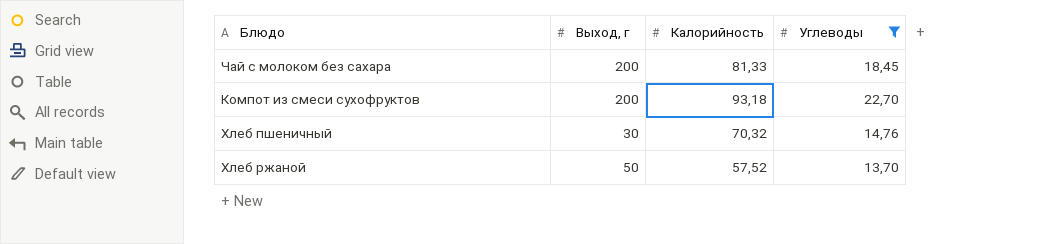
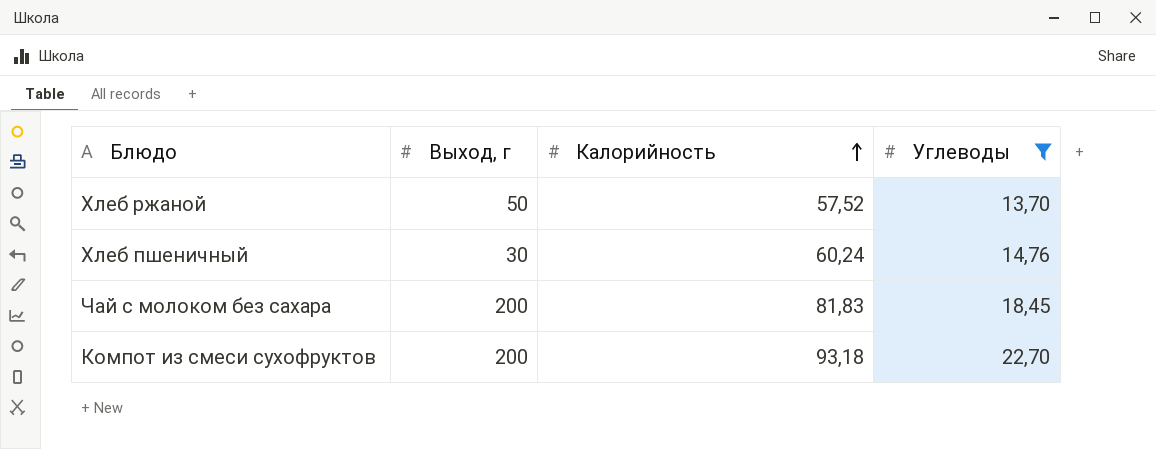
row order: none -> Калорийность ascending
Хлеб пшеничный | Калорийность: 70,32 -> 60,24
Чай с молоком без сахара | Калорийность: 81,33 -> 81,83

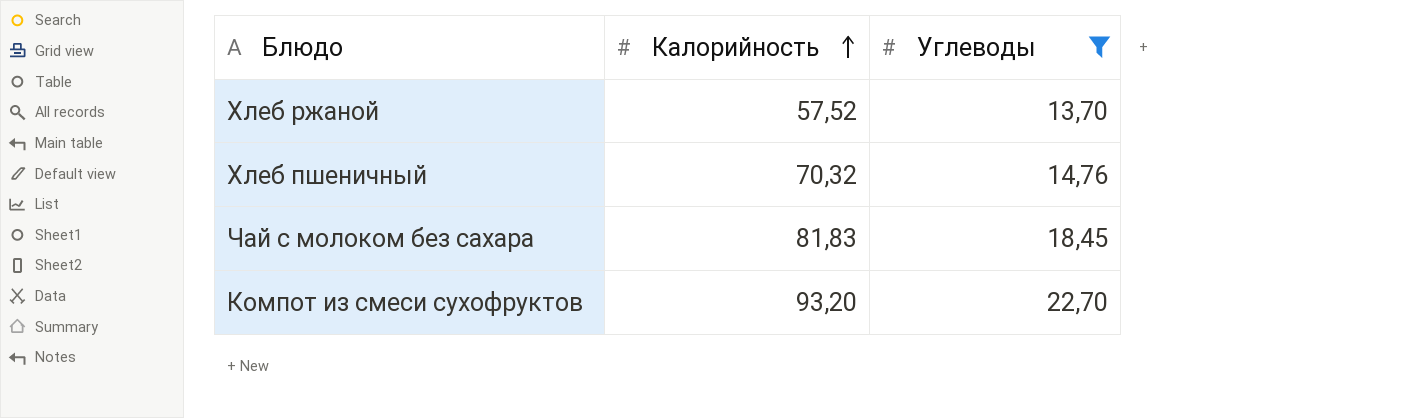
column Выход, г | position: 2 -> none
Хлеб пшеничный | Калорийность: 60,24 -> 70,32
Компот из смеси сухофруктов | Калорийность: 93,18 -> 93,20

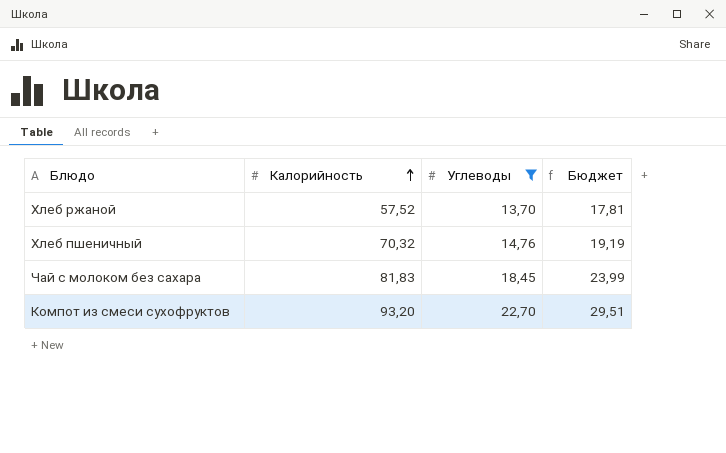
column Бюджет | formula: none -> [Углеводы] * 1,3

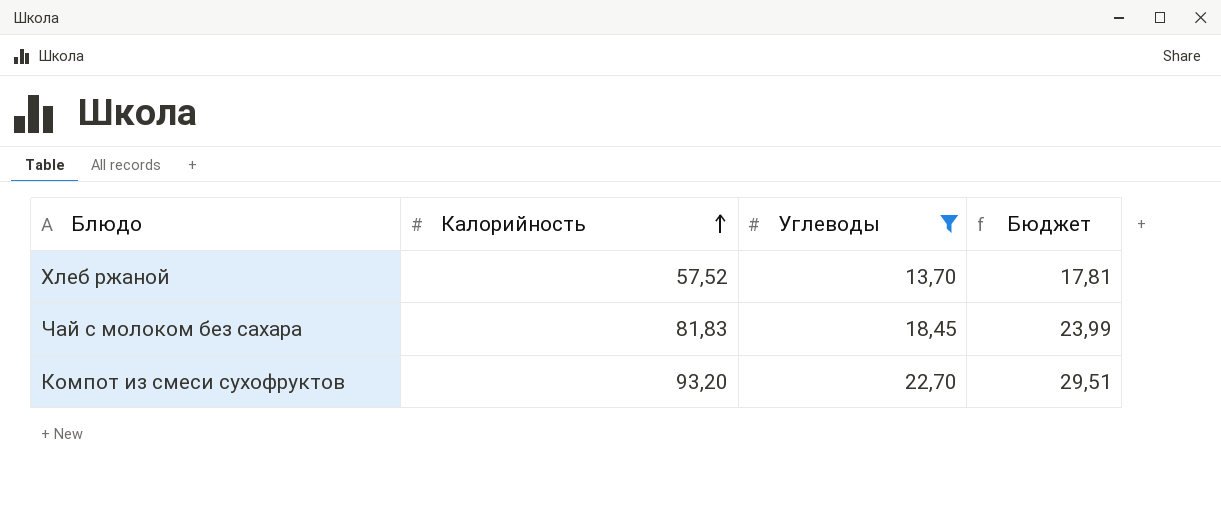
row Хлеб пшеничный: 70,32 | 14,76 | 19,19 -> none

